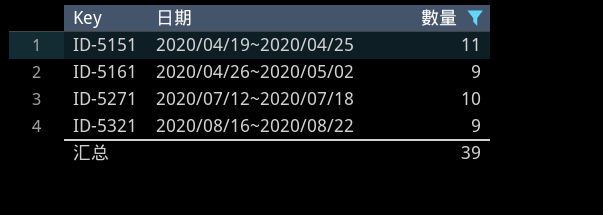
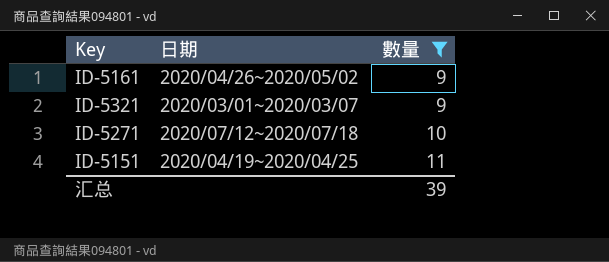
row order: Key ascending -> 數量 ascending
ID-5321 | 日期: 2020/08/16~2020/08/22 -> 2020/03/01~2020/03/07

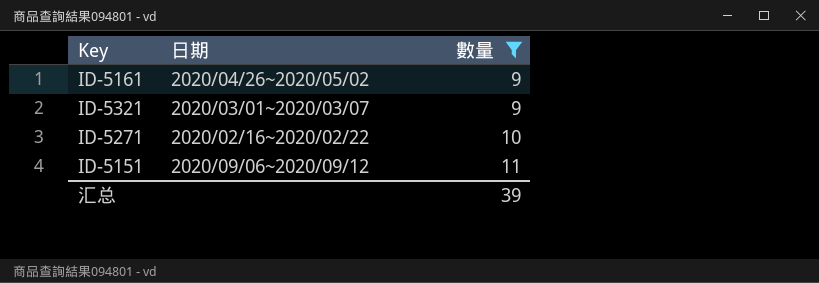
ID-5271 | 日期: 2020/07/12~2020/07/18 -> 2020/02/16~2020/02/22
ID-5151 | 日期: 2020/04/19~2020/04/25 -> 2020/09/06~2020/09/12

